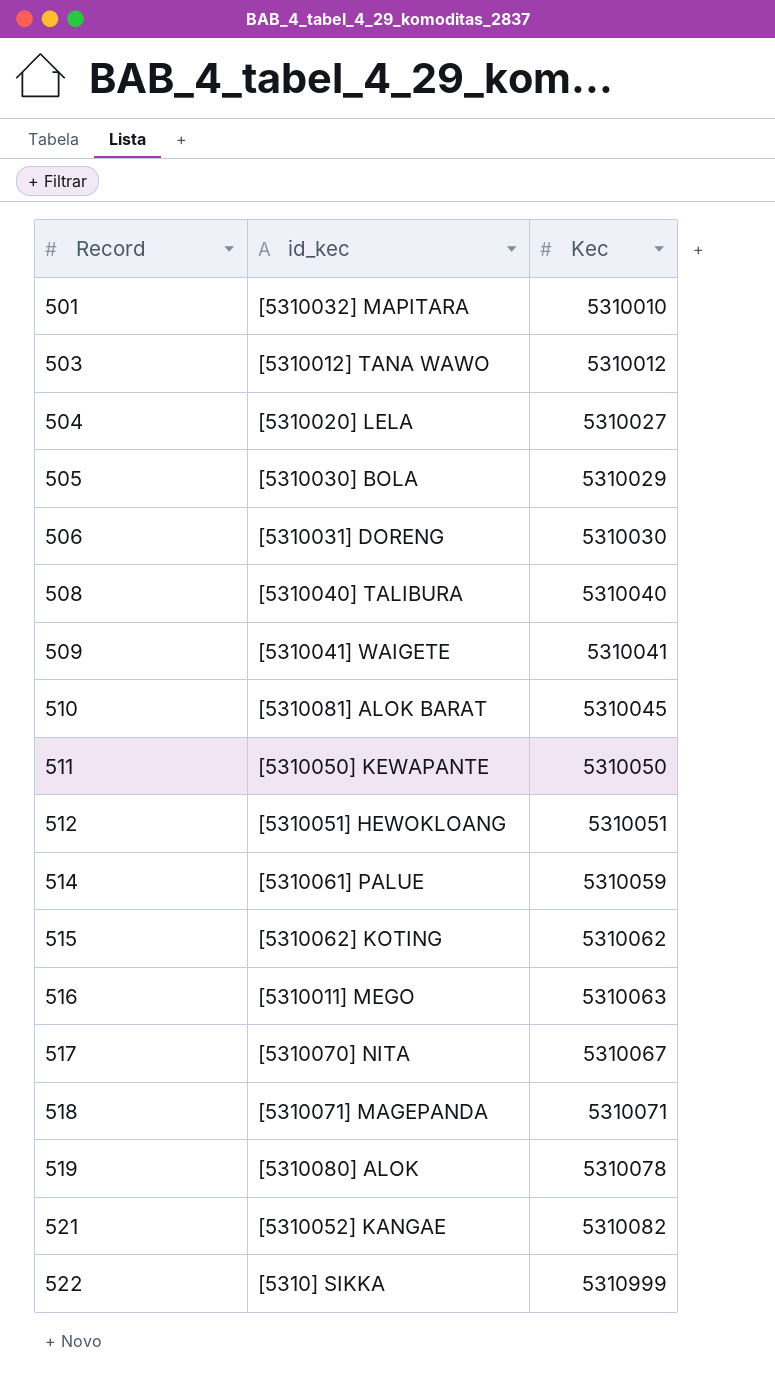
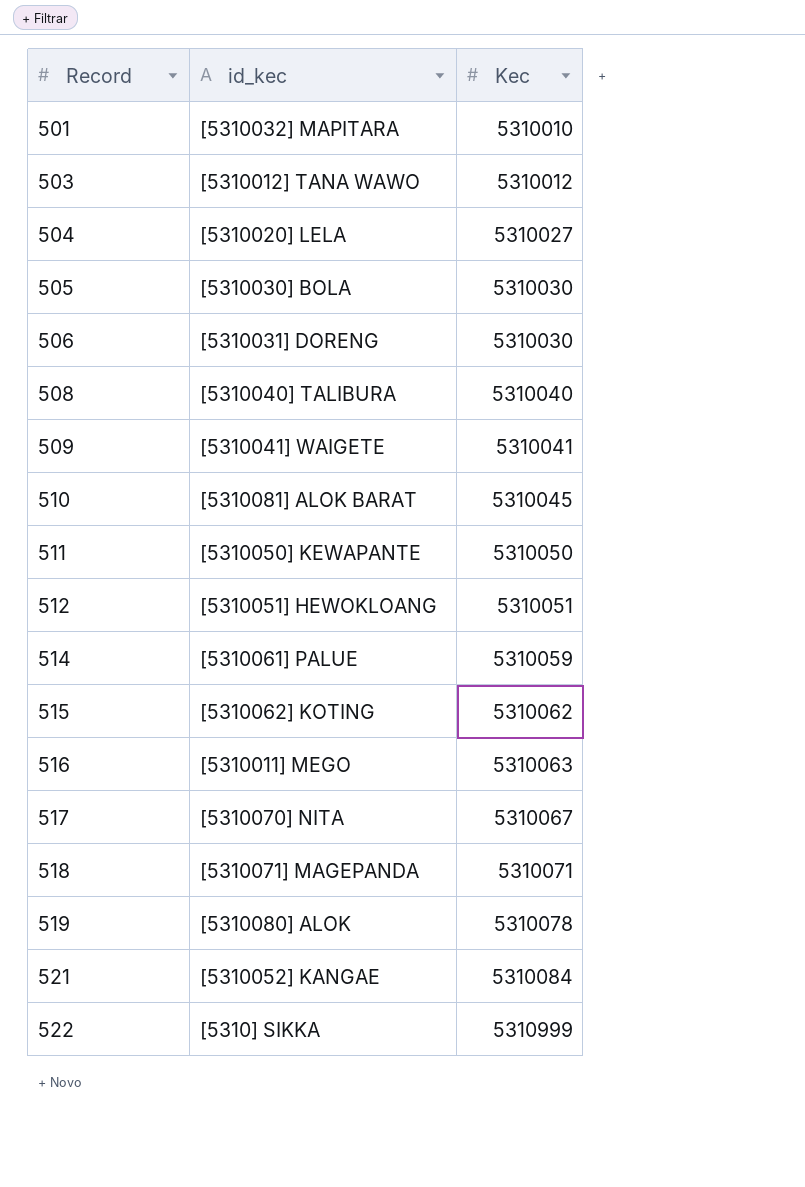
505 | Kec: 5310029 -> 5310030
521 | Kec: 5310082 -> 5310084

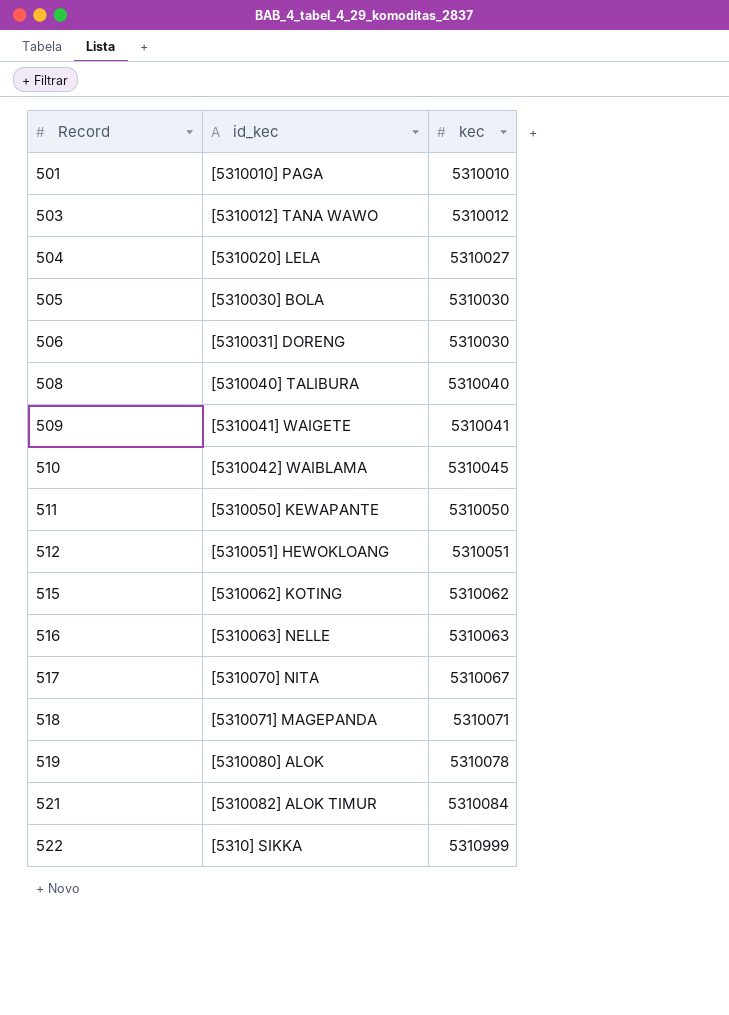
column name: Kec -> kec
row 514: [5310061] PALUE | 5310059 -> none
501 | id_kec: [5310032] MAPITARA -> [5310010] PAGA
510 | id_kec: [5310081] ALOK BARAT -> [5310042] WAIBLAMA
516 | id_kec: [5310011] MEGO -> [5310063] NELLE
521 | id_kec: [5310052] KANGAE -> [5310082] ALOK TIMUR

